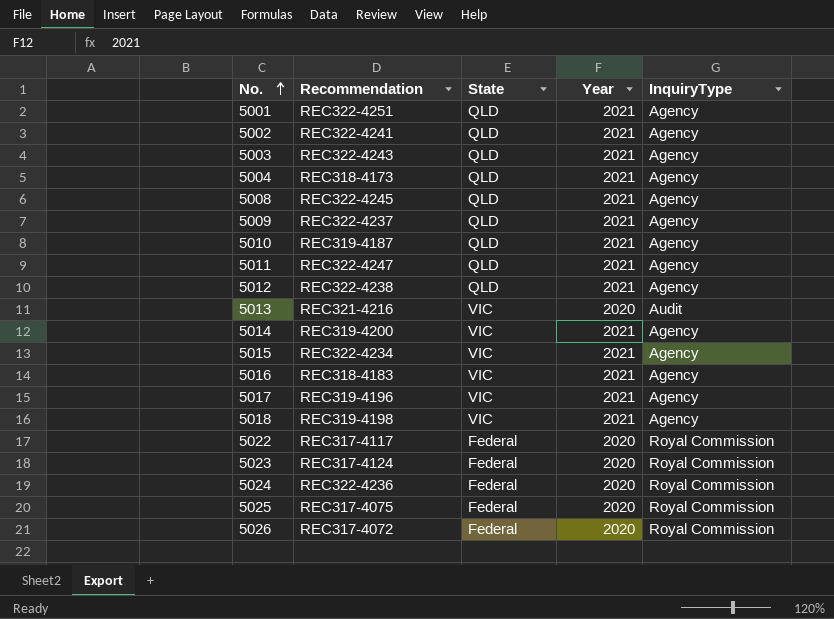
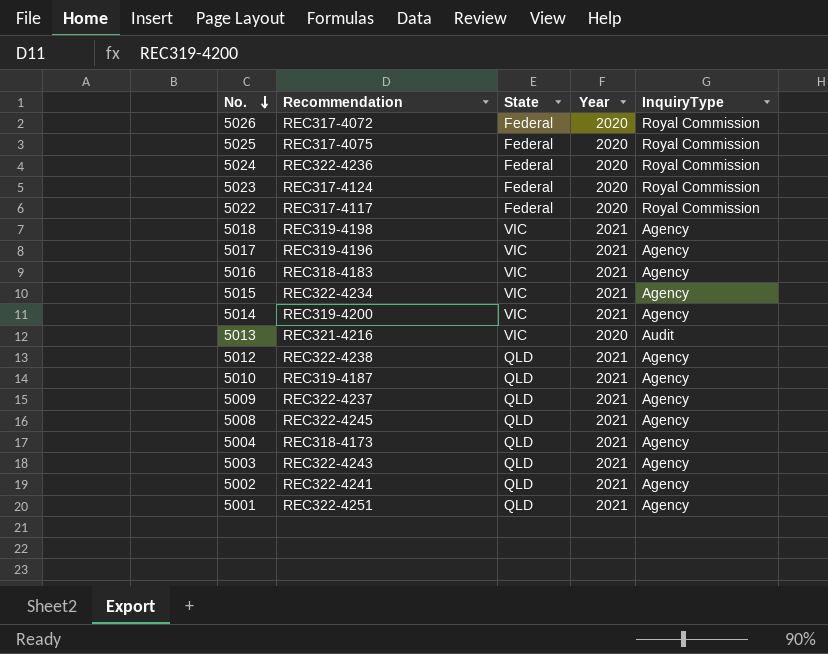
row order: No. ascending -> No. descending
row 5011: REC322-4247 | QLD | 2021 | Agency -> none

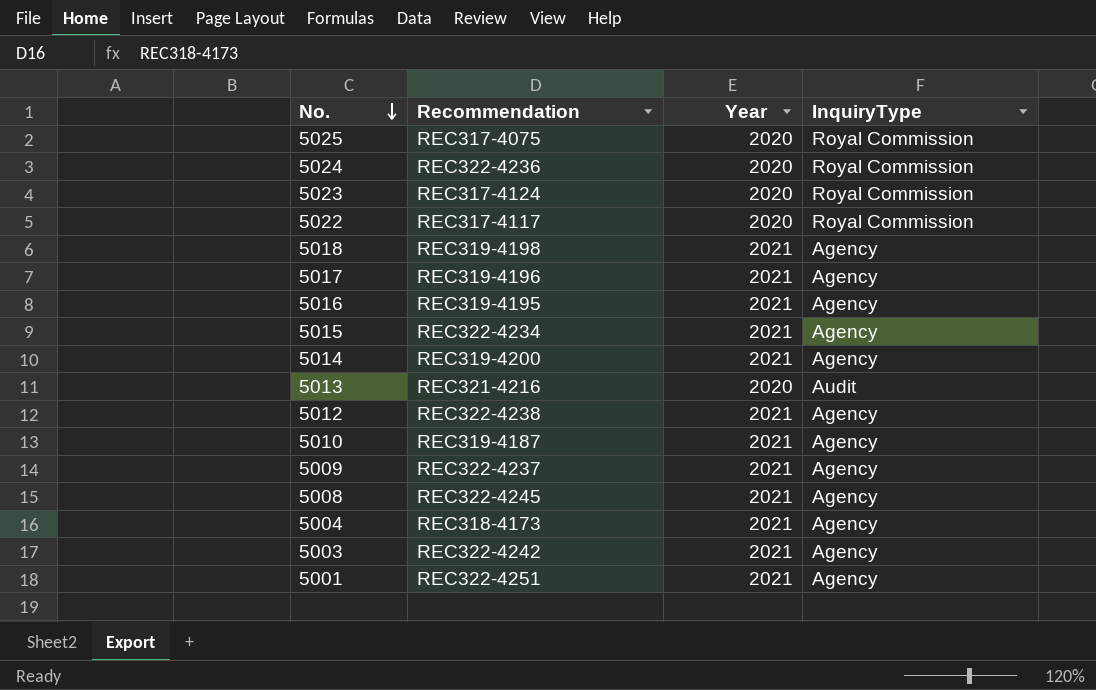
column State | position: 3 -> none
row 5026: REC317-4072 | Federal | 2020 | Royal Commission -> none
row 5002: REC322-4241 | QLD | 2021 | Agency -> none
5016 | Recommendation: REC318-4183 -> REC319-4195
5003 | Recommendation: REC322-4243 -> REC322-4242

